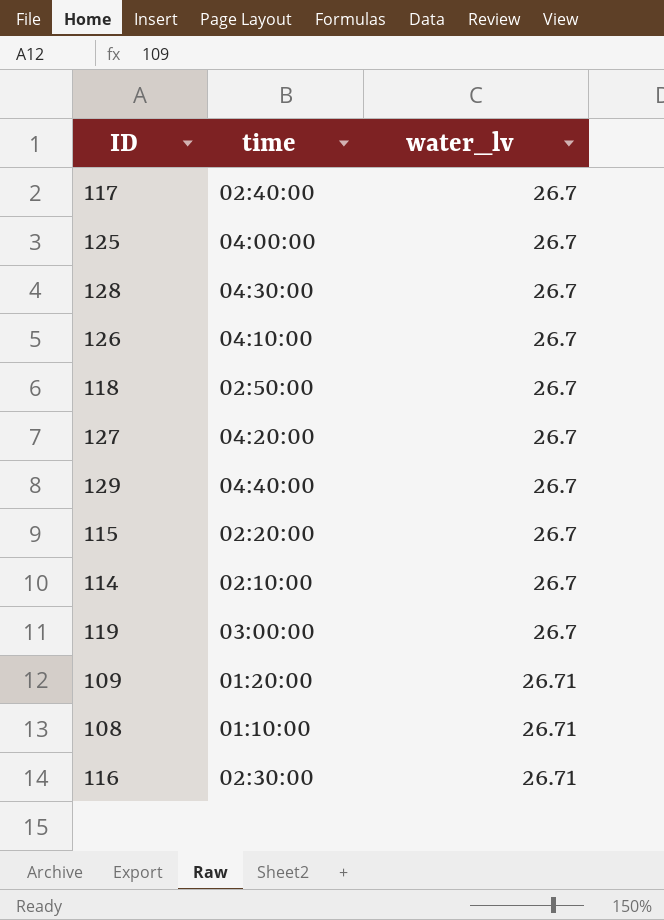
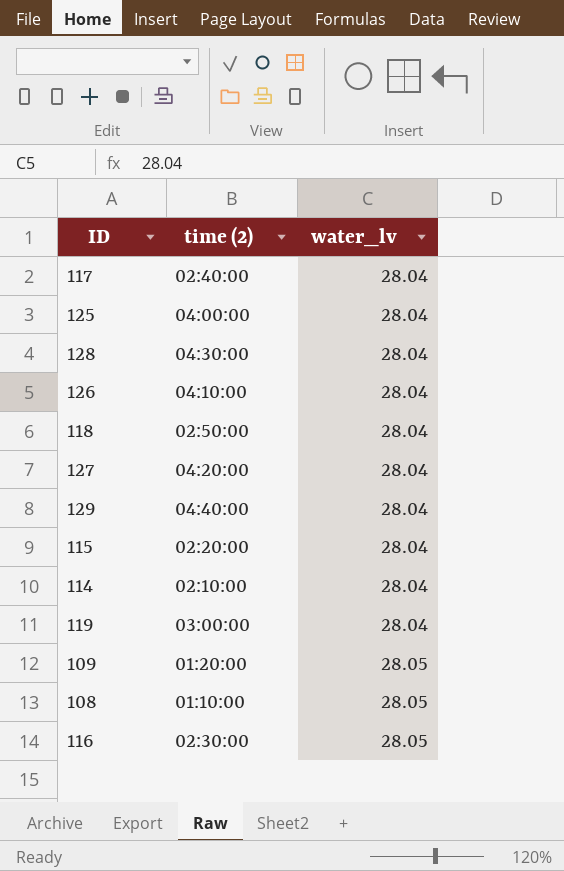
column name: time -> time (2)
117 | water_lv: 26.7 -> 28.04
125 | water_lv: 26.7 -> 28.04
128 | water_lv: 26.7 -> 28.04
126 | water_lv: 26.7 -> 28.04
118 | water_lv: 26.7 -> 28.04
127 | water_lv: 26.7 -> 28.04
129 | water_lv: 26.7 -> 28.04
115 | water_lv: 26.7 -> 28.04
114 | water_lv: 26.7 -> 28.04
119 | water_lv: 26.7 -> 28.04
109 | water_lv: 26.71 -> 28.05
108 | water_lv: 26.71 -> 28.05
116 | water_lv: 26.71 -> 28.05

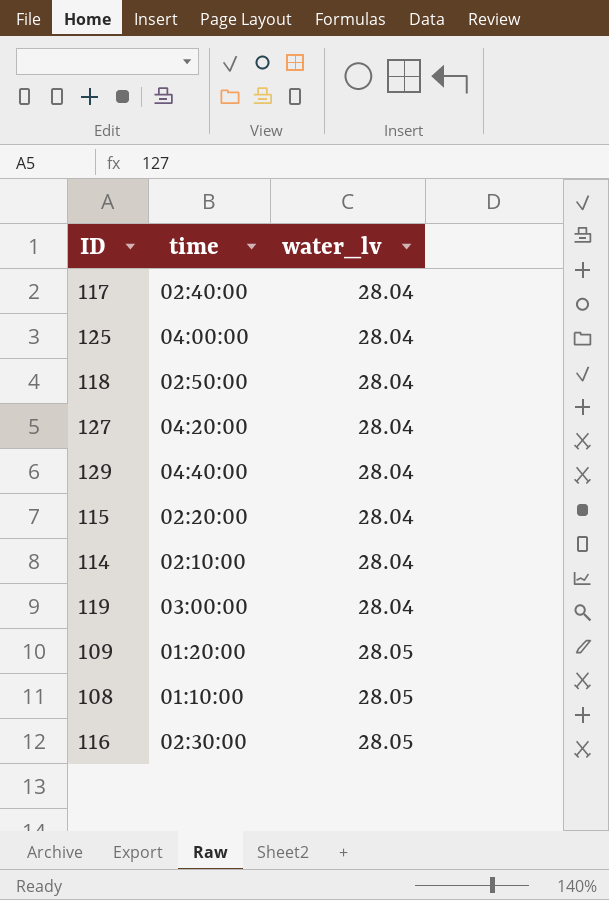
column name: time (2) -> time
row 128: 04:30:00 | 28.04 -> none
row 126: 04:10:00 | 28.04 -> none

